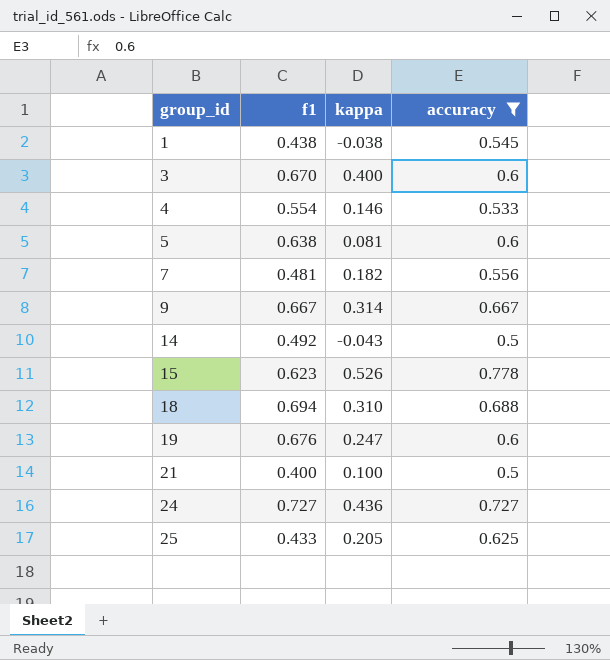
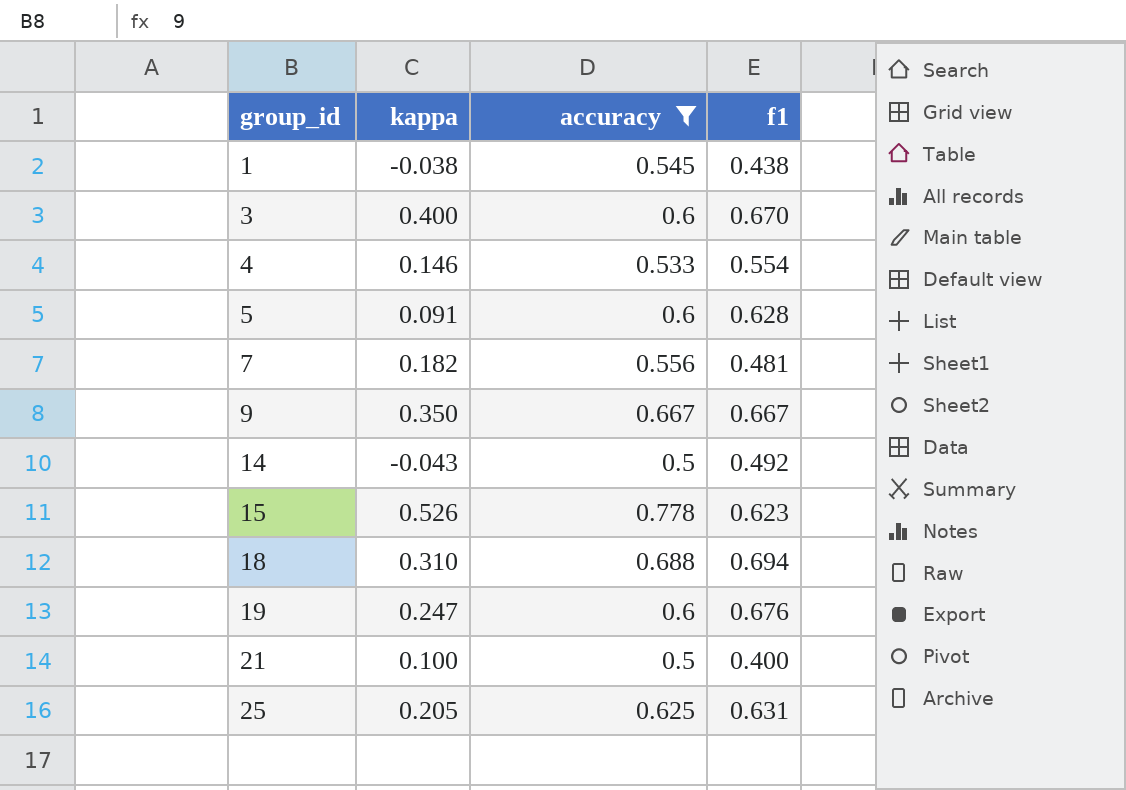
column f1 | position: 2 -> 4
row 24: 0.727 | 0.436 | 0.727 -> none
5 | kappa: 0.081 -> 0.091
5 | f1: 0.638 -> 0.628
9 | kappa: 0.314 -> 0.350
25 | f1: 0.433 -> 0.631

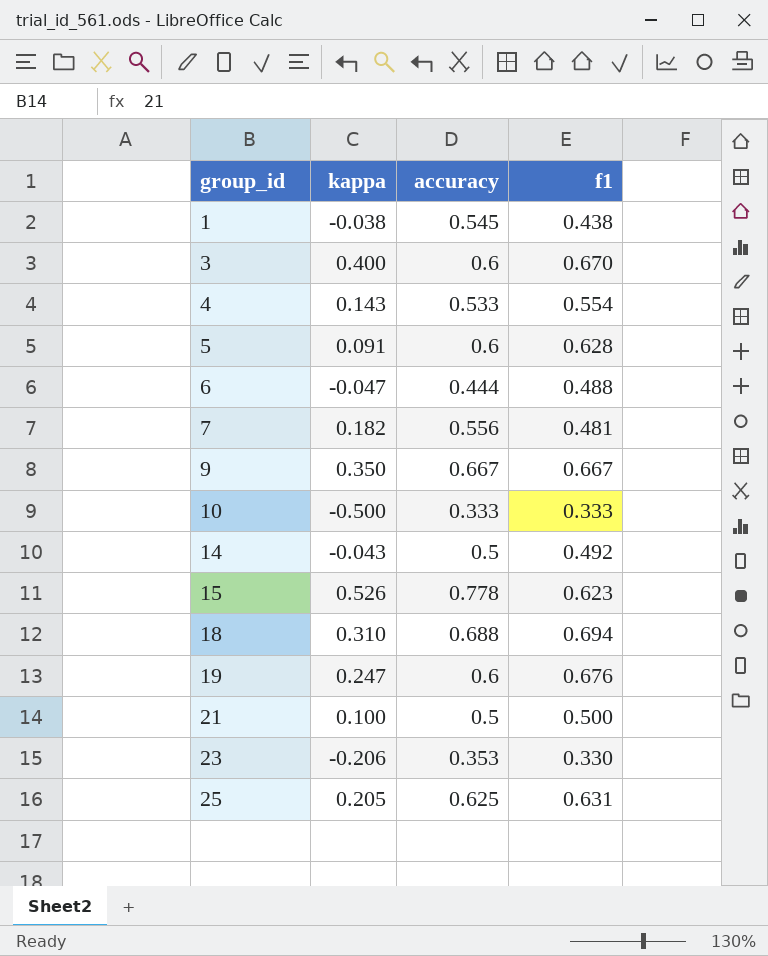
filter: accuracy >= 0.5 -> none
4 | kappa: 0.146 -> 0.143
21 | f1: 0.400 -> 0.500

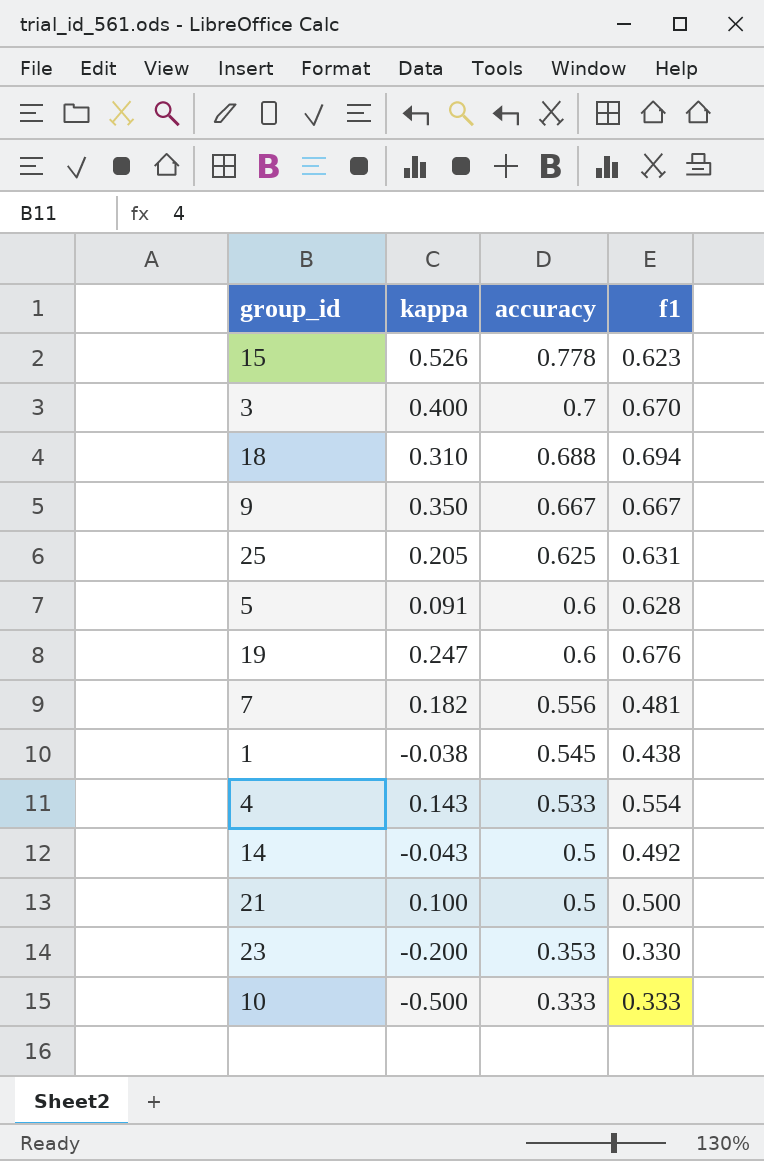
row order: group_id ascending -> accuracy descending
row 6: -0.047 | 0.444 | 0.488 -> none
3 | accuracy: 0.6 -> 0.7
23 | kappa: -0.206 -> -0.200

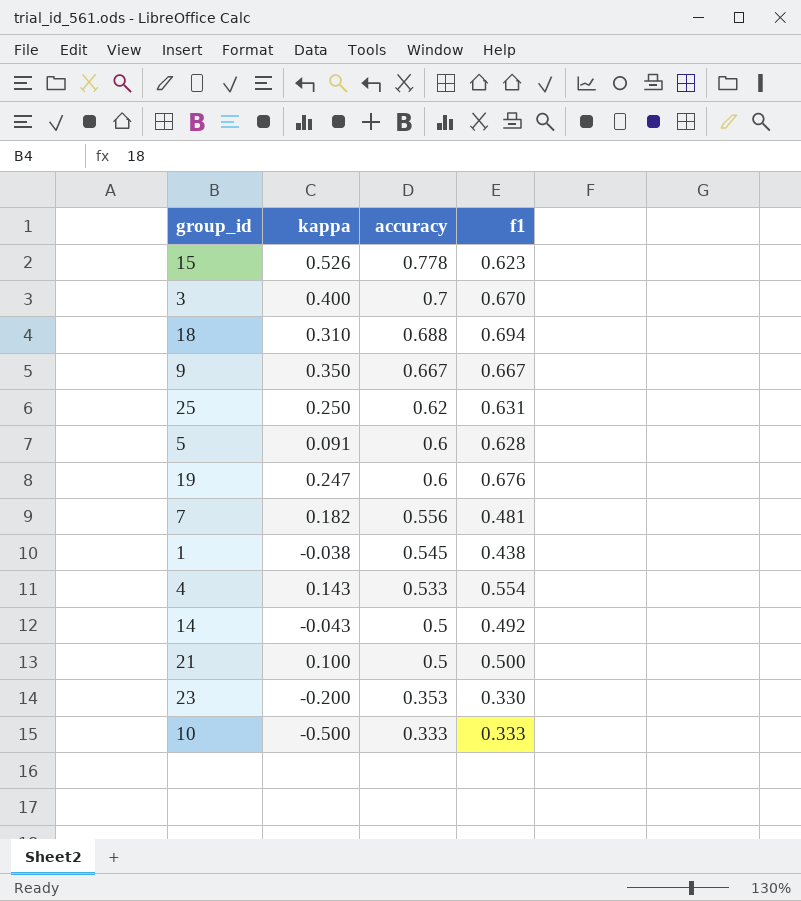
25 | kappa: 0.205 -> 0.250
25 | accuracy: 0.625 -> 0.62

